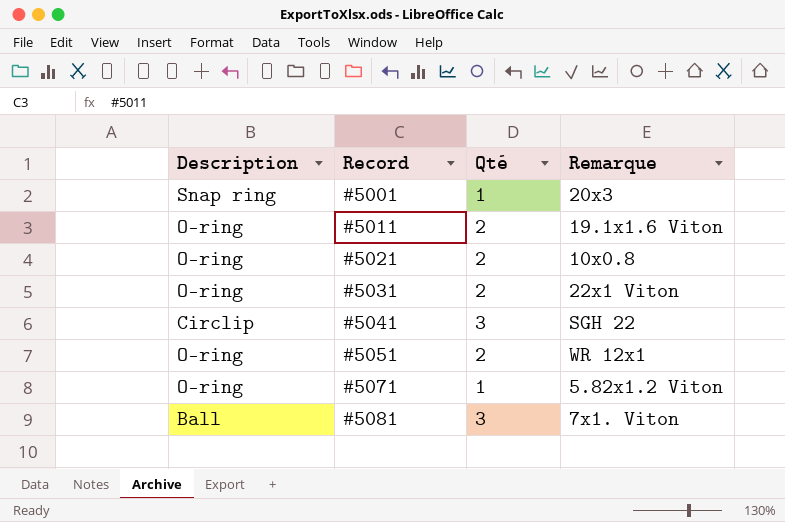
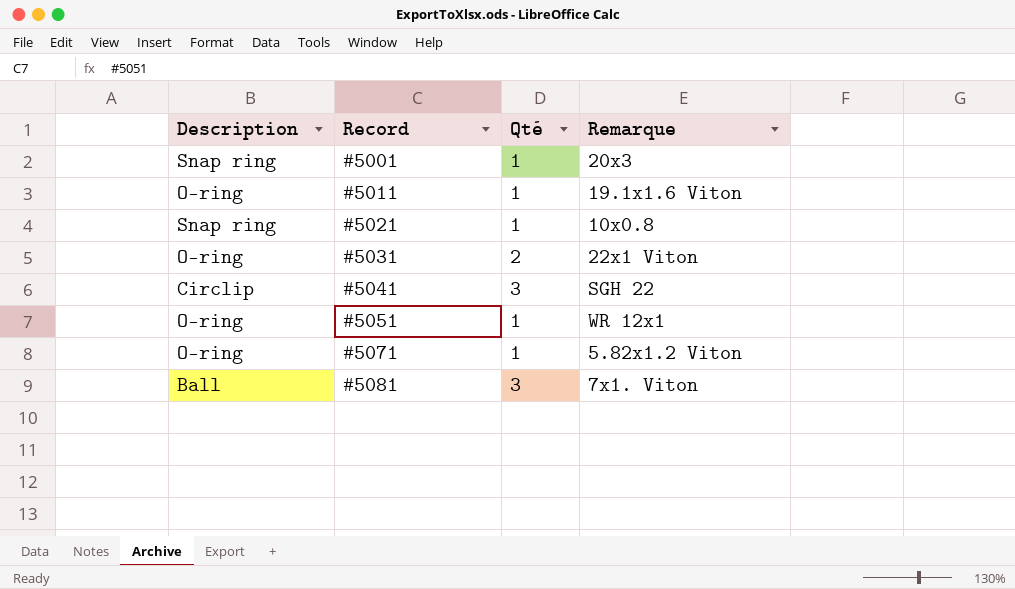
#5011 | Qté: 2 -> 1
#5021 | Description: O-ring -> Snap ring
#5021 | Qté: 2 -> 1
#5051 | Qté: 2 -> 1

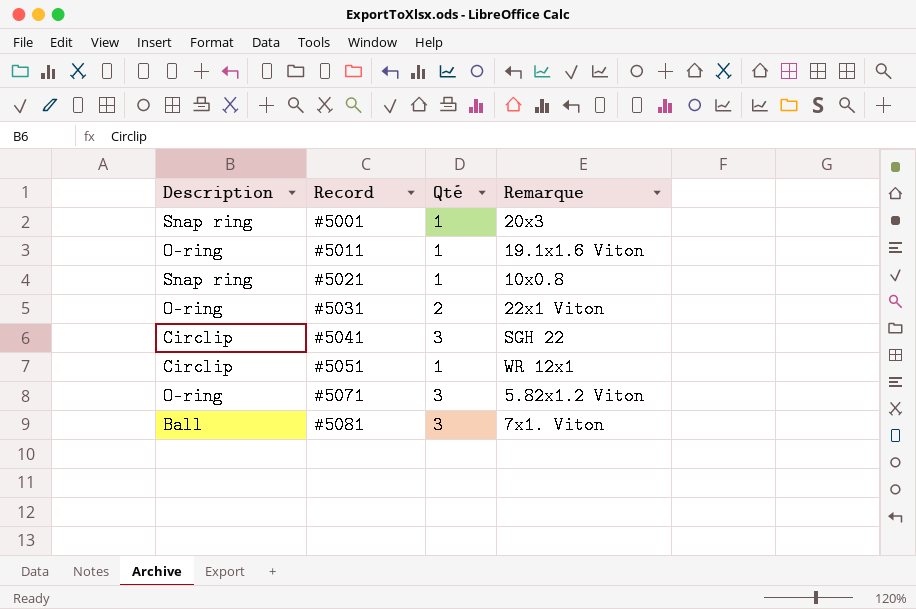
#5051 | Description: O-ring -> Circlip
#5071 | Qté: 1 -> 3

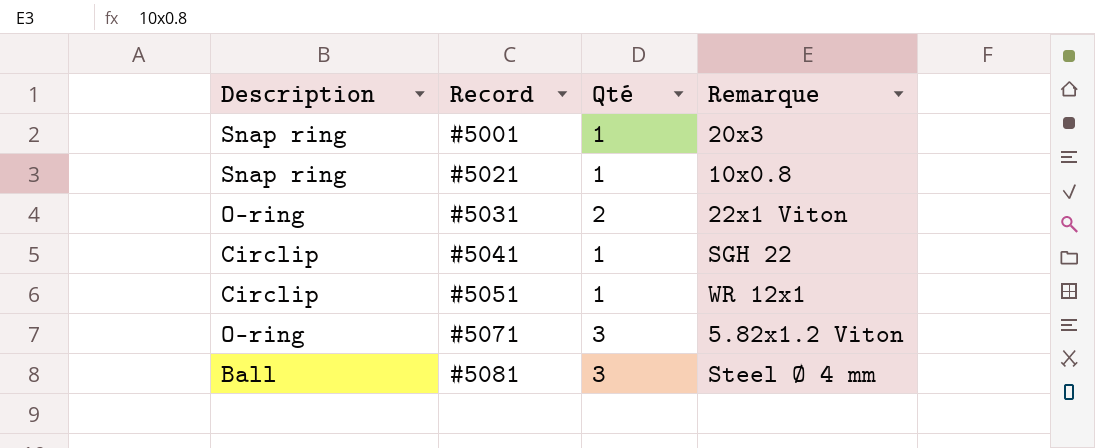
row #5011: O-ring | 1 | 19.1x1.6 Viton -> none
#5041 | Qté: 3 -> 1
#5081 | Remarque: 7x1. Viton -> Steel Ø 4 mm

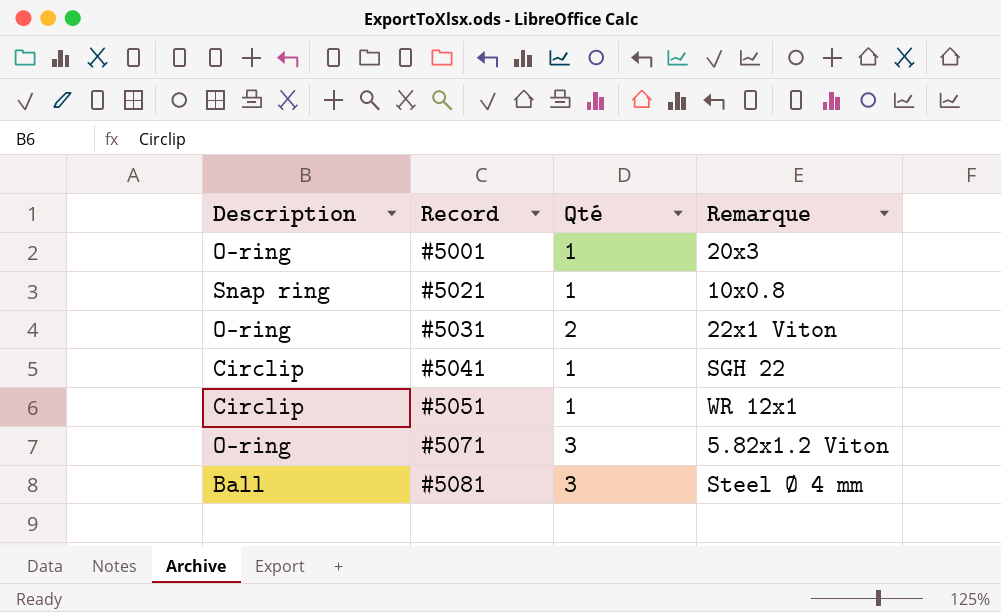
#5001 | Description: Snap ring -> O-ring

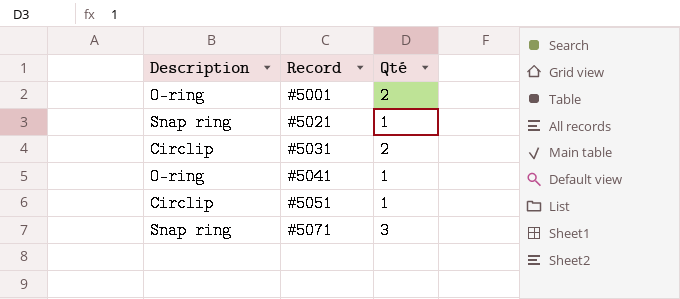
column Remarque | position: 4 -> none
row #5081: Ball | 3 | Steel Ø 4 mm -> none
#5001 | Qté: 1 -> 2
#5031 | Description: O-ring -> Circlip
#5041 | Description: Circlip -> O-ring
#5071 | Description: O-ring -> Snap ring

